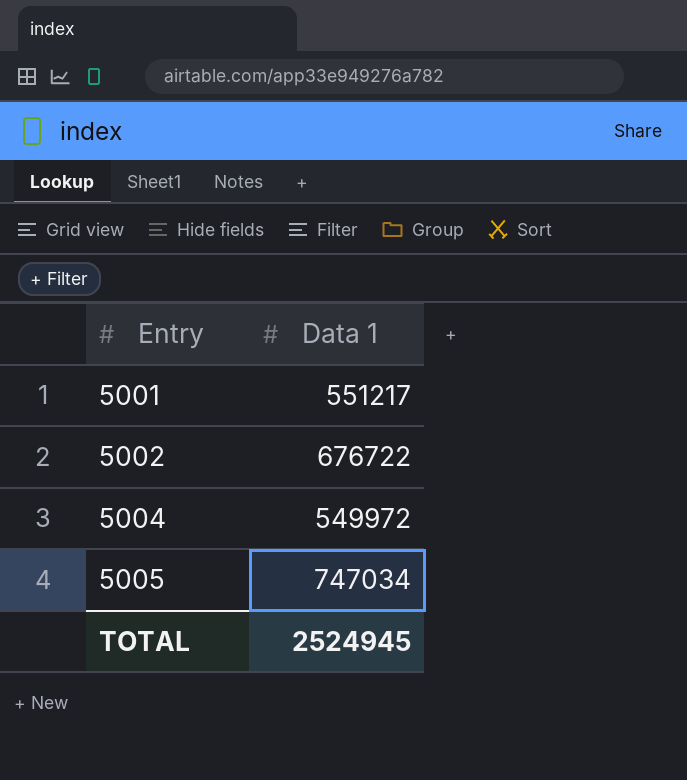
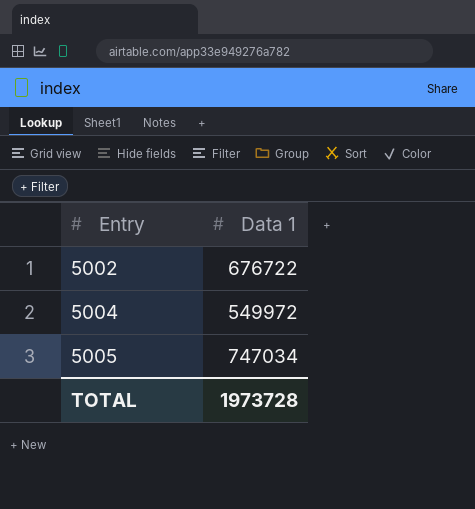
row 5001: 551217 -> none
TOTAL | Data 1: 2524945 -> 1973728

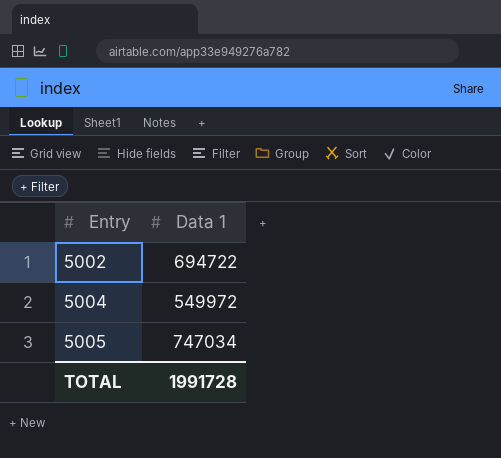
5002 | Data 1: 676722 -> 694722
TOTAL | Data 1: 1973728 -> 1991728

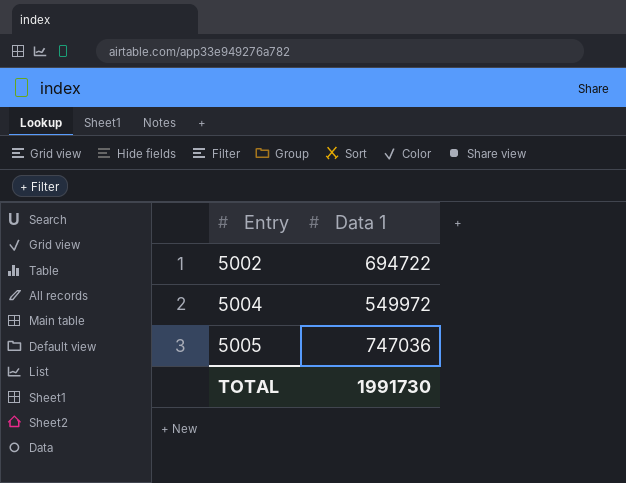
5005 | Data 1: 747034 -> 747036
TOTAL | Data 1: 1991728 -> 1991730

